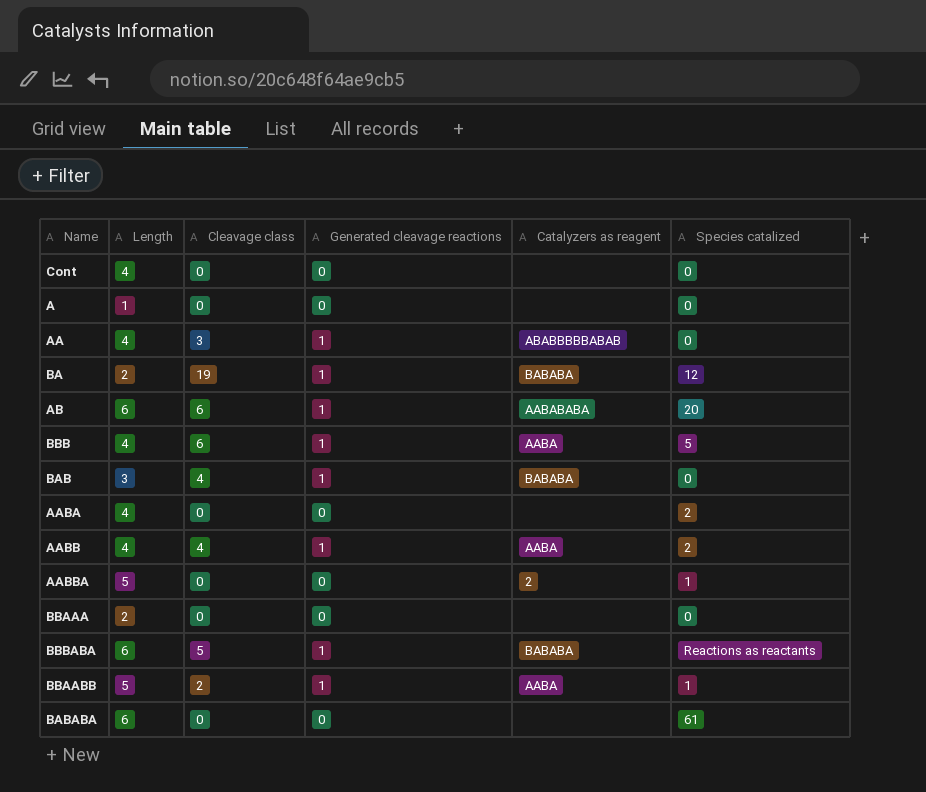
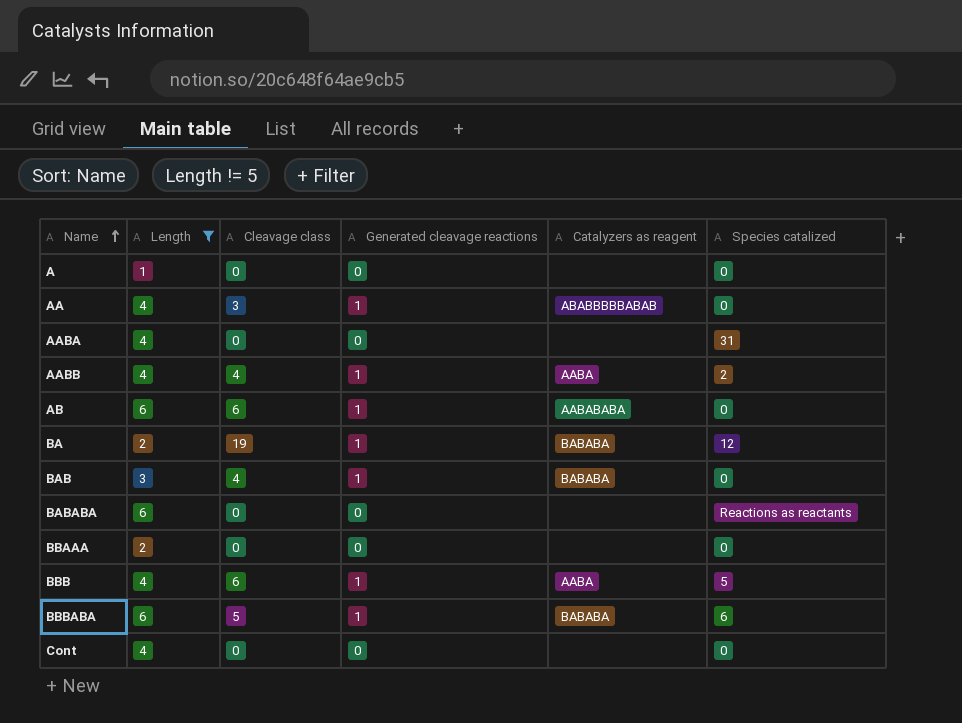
filter: none -> Length != 5
row order: none -> Name ascending
AABA | Species catalized: 2 -> 31
AB | Species catalized: 20 -> 0
BABABA | Species catalized: 61 -> Reactions as reactants
BBBABA | Species catalized: Reactions as reactants -> 6

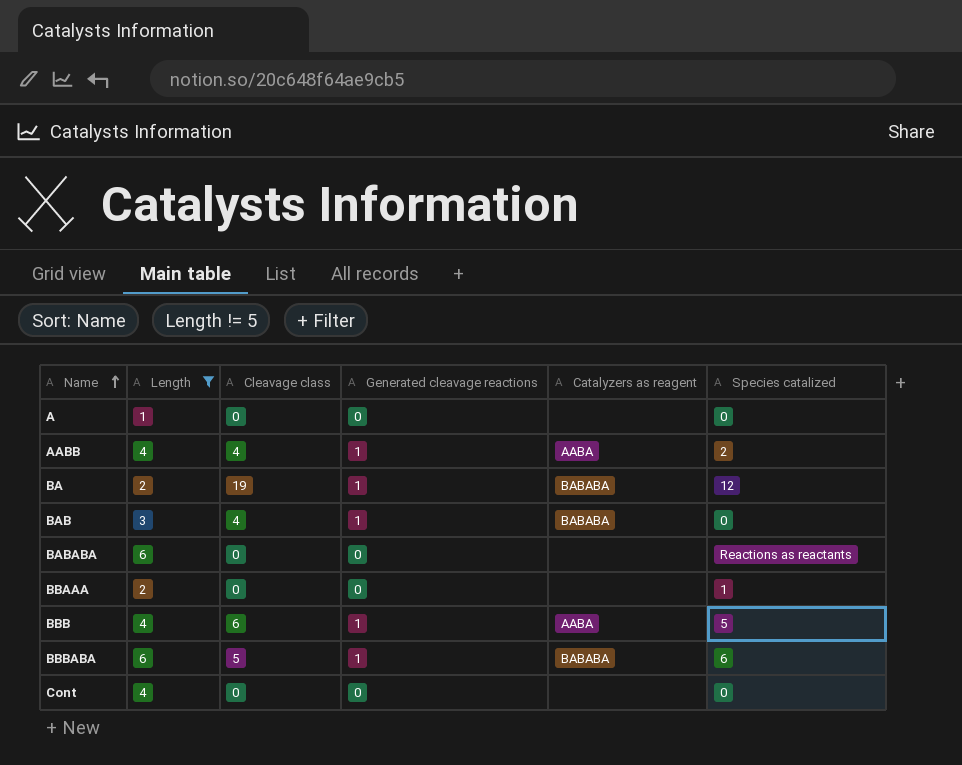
row AA: 4 | 3 | 1 | ABABBBBBABAB | 0 -> none
row AABA: 4 | 0 | 0 | none | 31 -> none
row AB: 6 | 6 | 1 | AABABABA | 0 -> none
BBAAA | Species catalized: 0 -> 1

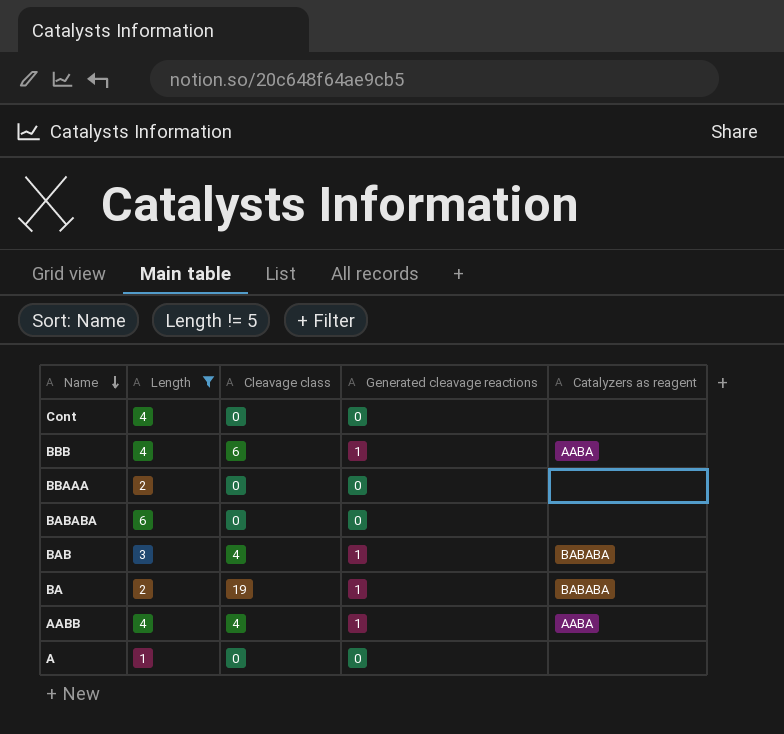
row order: Name ascending -> Name descending
column Species catalized | position: 6 -> none
row BBBABA: 6 | 5 | 1 | BABABA | 6 -> none

